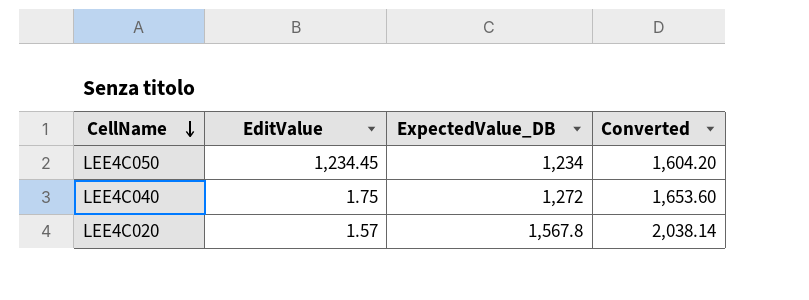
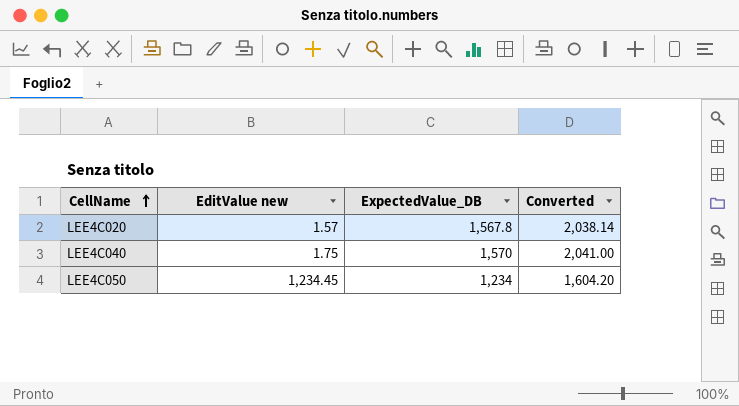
row order: CellName descending -> CellName ascending
column name: EditValue -> EditValue new
LEE4C040 | ExpectedValue_DB: 1,272 -> 1,570
LEE4C040 | Converted: 1,653.60 -> 2,041.00

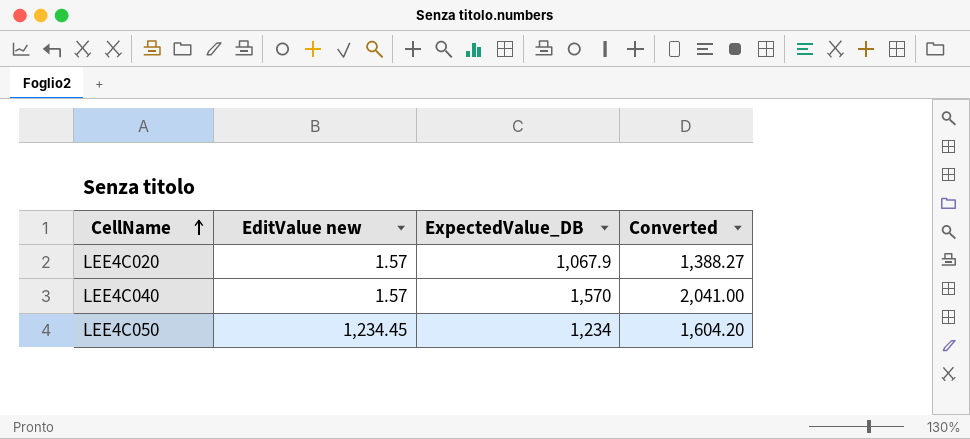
LEE4C020 | ExpectedValue_DB: 1,567.8 -> 1,067.9
LEE4C020 | Converted: 2,038.14 -> 1,388.27
LEE4C040 | EditValue new: 1.75 -> 1.57

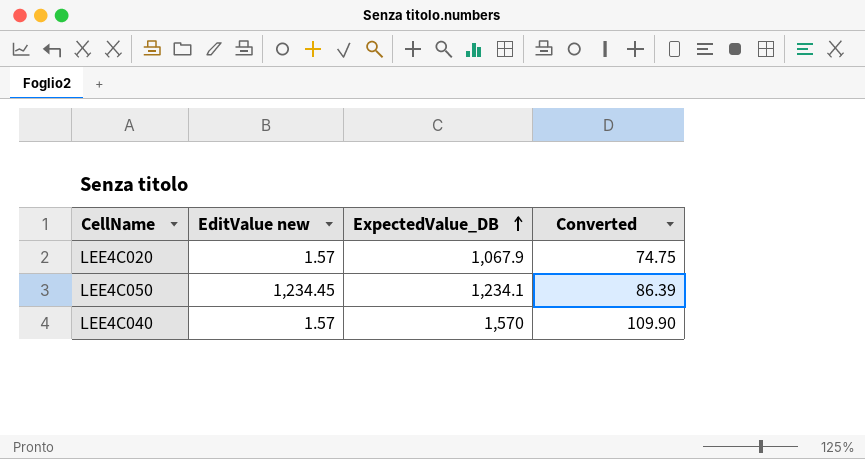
row order: CellName ascending -> ExpectedValue_DB ascending
column Converted | formula: [ExpectedValue_DB] * 1.3 -> [ExpectedValue_DB] * 0.07
LEE4C050 | ExpectedValue_DB: 1,234 -> 1,234.1

